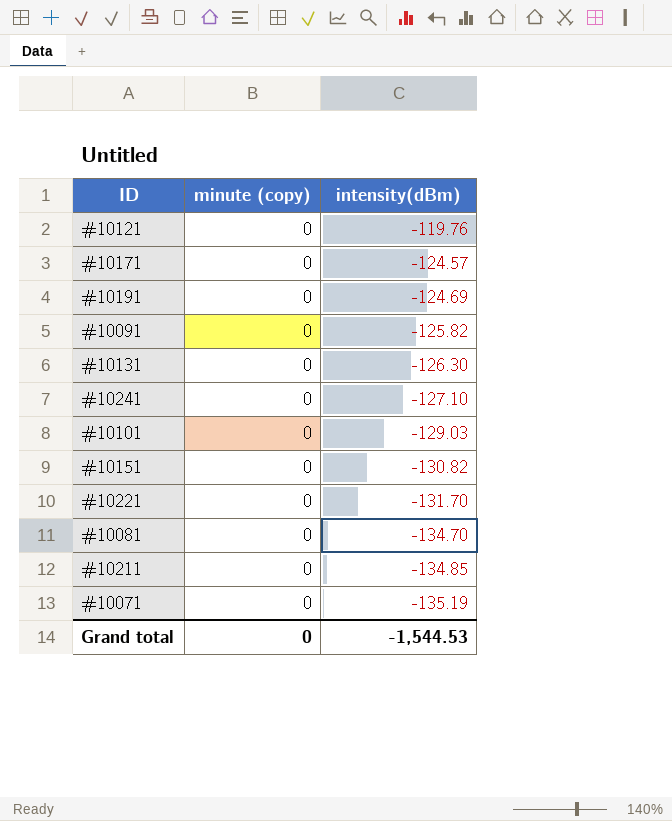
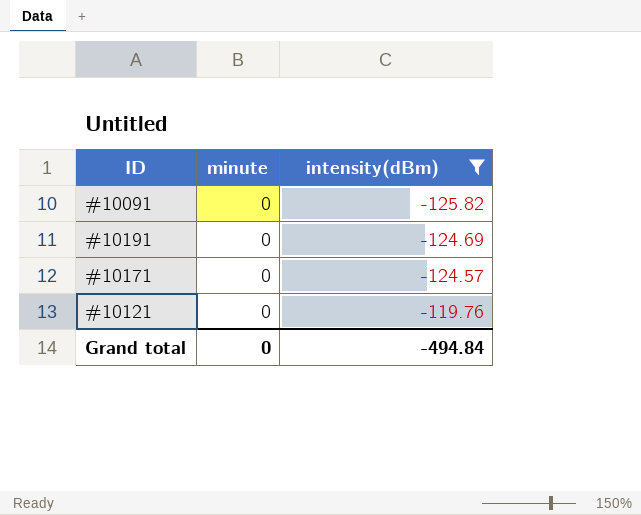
filter: none -> intensity(dBm) >= -125.82
row order: intensity(dBm) descending -> intensity(dBm) ascending
column name: minute (copy) -> minute
Grand total | intensity(dBm): -1,544.53 -> -494.84

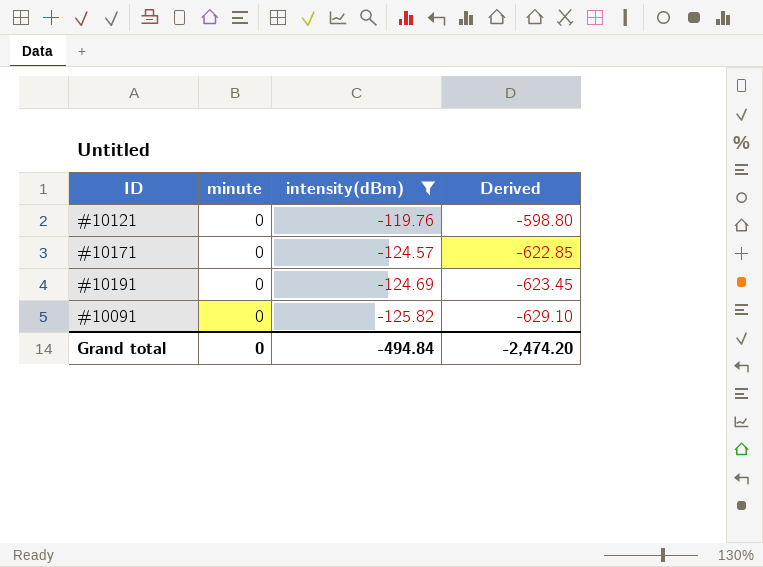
row order: intensity(dBm) ascending -> intensity(dBm) descending
column Derived | formula: none -> [intensity(dBm)] * 5

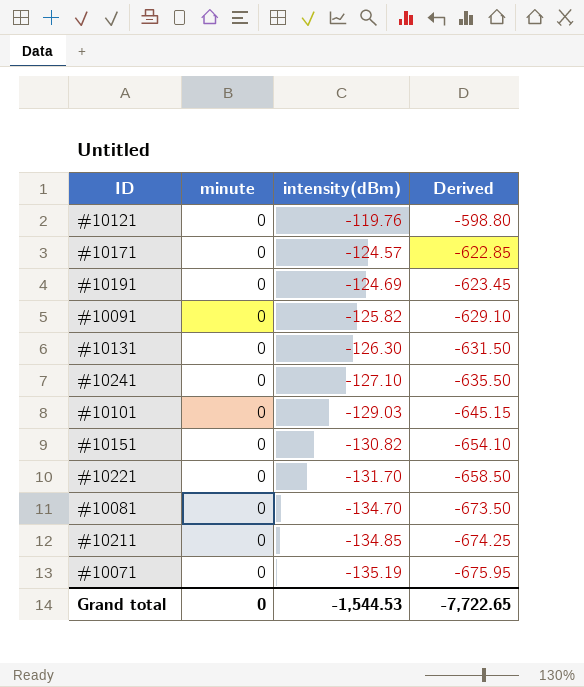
filter: intensity(dBm) >= -125.82 -> none
Grand total | intensity(dBm): -494.84 -> -1,544.53
Grand total | Derived: -2,474.20 -> -7,722.65

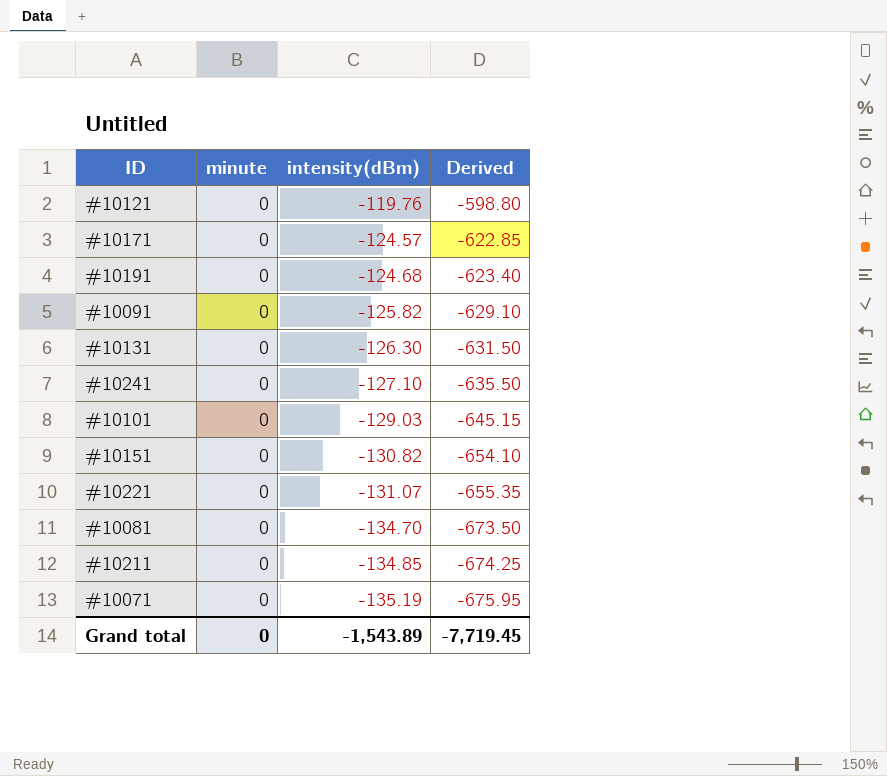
#10191 | intensity(dBm): -124.69 -> -124.68
#10191 | Derived: -623.45 -> -623.40
#10221 | intensity(dBm): -131.70 -> -131.07
#10221 | Derived: -658.50 -> -655.35
Grand total | intensity(dBm): -1,544.53 -> -1,543.89
Grand total | Derived: -7,722.65 -> -7,719.45

